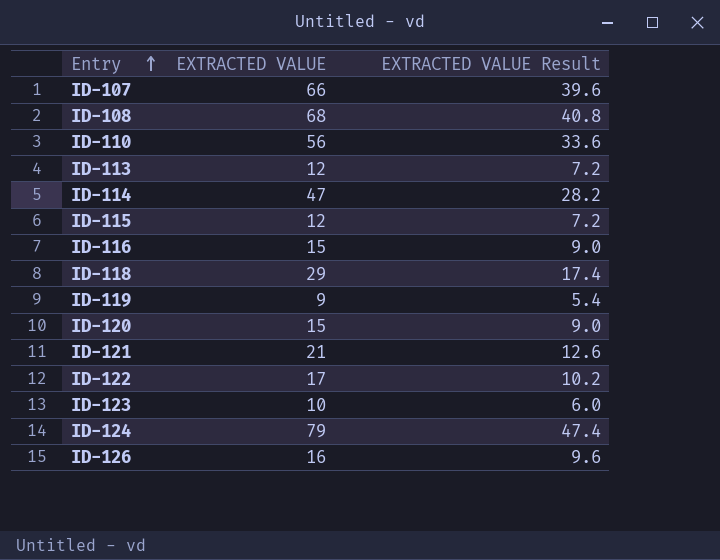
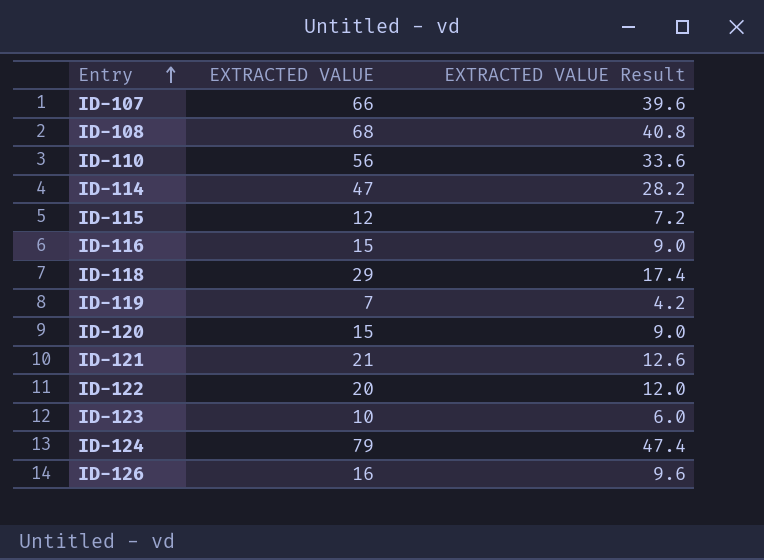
row ID-113: 12 | 7.2 -> none
ID-119 | EXTRACTED VALUE: 9 -> 7
ID-119 | EXTRACTED VALUE Result: 5.4 -> 4.2
ID-122 | EXTRACTED VALUE: 17 -> 20
ID-122 | EXTRACTED VALUE Result: 10.2 -> 12.0

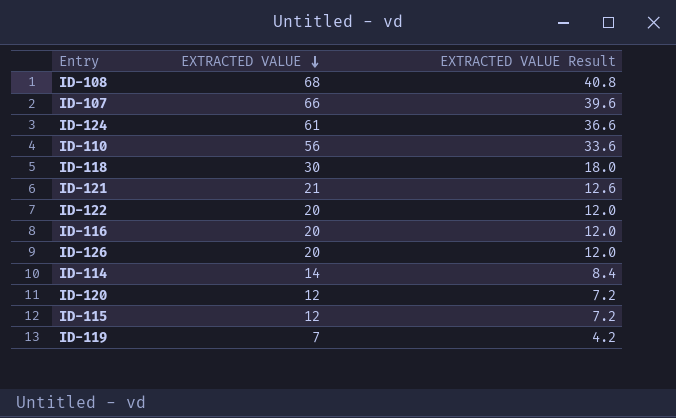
row order: Entry ascending -> EXTRACTED VALUE descending
row ID-123: 10 | 6.0 -> none
ID-124 | EXTRACTED VALUE: 79 -> 61
ID-124 | EXTRACTED VALUE Result: 47.4 -> 36.6
ID-118 | EXTRACTED VALUE: 29 -> 30
ID-118 | EXTRACTED VALUE Result: 17.4 -> 18.0
ID-116 | EXTRACTED VALUE: 15 -> 20
ID-116 | EXTRACTED VALUE Result: 9.0 -> 12.0
ID-126 | EXTRACTED VALUE: 16 -> 20
ID-126 | EXTRACTED VALUE Result: 9.6 -> 12.0
ID-114 | EXTRACTED VALUE: 47 -> 14
ID-114 | EXTRACTED VALUE Result: 28.2 -> 8.4
ID-120 | EXTRACTED VALUE: 15 -> 12
ID-120 | EXTRACTED VALUE Result: 9.0 -> 7.2

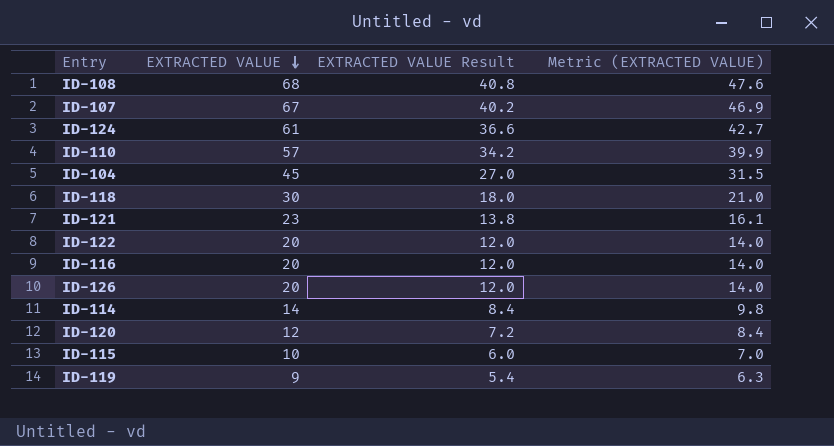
column Metric (EXTRACTED VALUE) | formula: none -> [EXTRACTED VALUE] * 0.7
ID-107 | EXTRACTED VALUE: 66 -> 67
ID-107 | EXTRACTED VALUE Result: 39.6 -> 40.2
ID-110 | EXTRACTED VALUE: 56 -> 57
ID-110 | EXTRACTED VALUE Result: 33.6 -> 34.2
row ID-104: none -> 45 | 27.0 | 31.5
ID-121 | EXTRACTED VALUE: 21 -> 23
ID-121 | EXTRACTED VALUE Result: 12.6 -> 13.8
ID-115 | EXTRACTED VALUE: 12 -> 10
ID-115 | EXTRACTED VALUE Result: 7.2 -> 6.0
ID-119 | EXTRACTED VALUE: 7 -> 9
ID-119 | EXTRACTED VALUE Result: 4.2 -> 5.4

